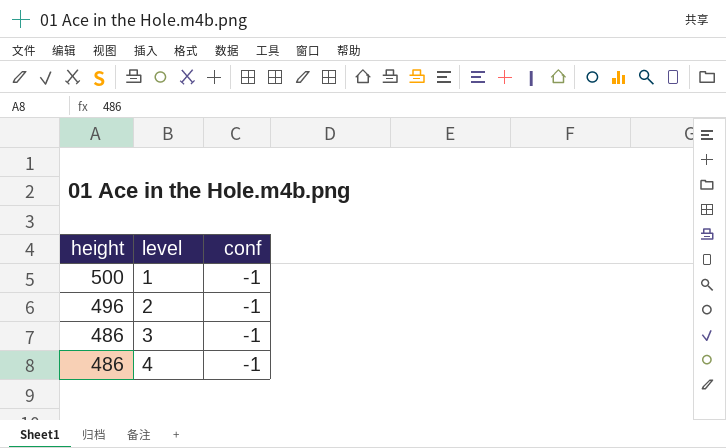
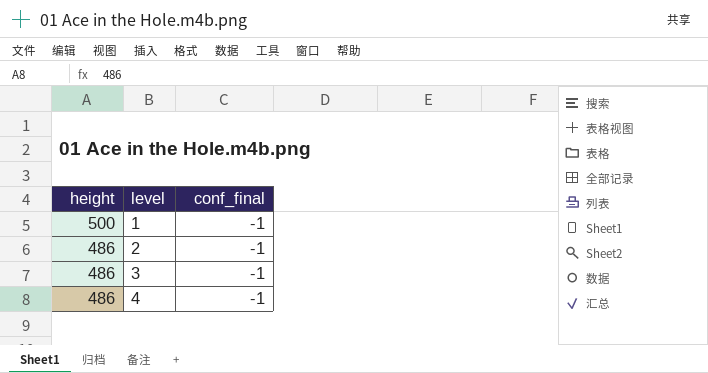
column name: conf -> conf_final
2 | height: 496 -> 486

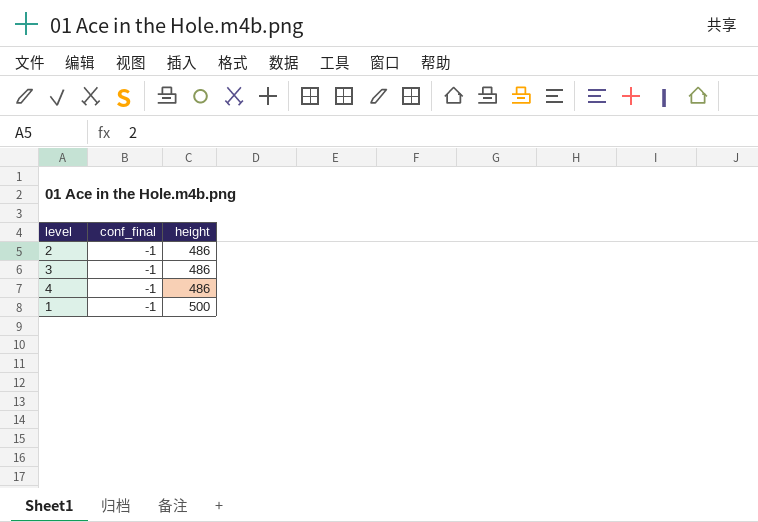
row order: height descending -> height ascending
column height | position: 1 -> 3

